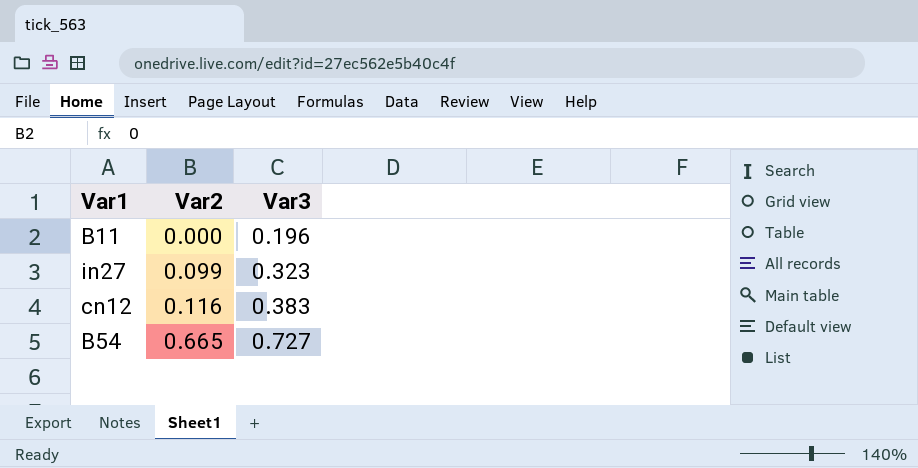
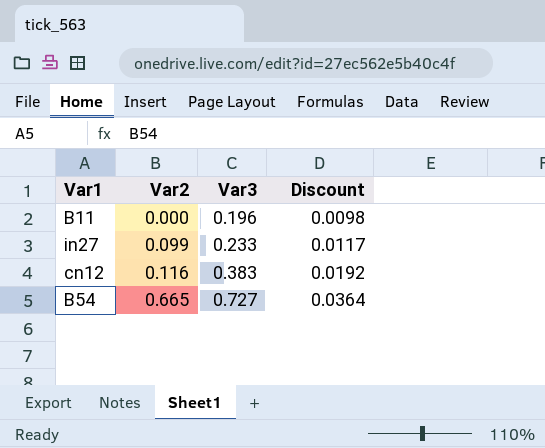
column Discount | formula: none -> [Var3] * 0.05
in27 | Var3: 0.323 -> 0.233

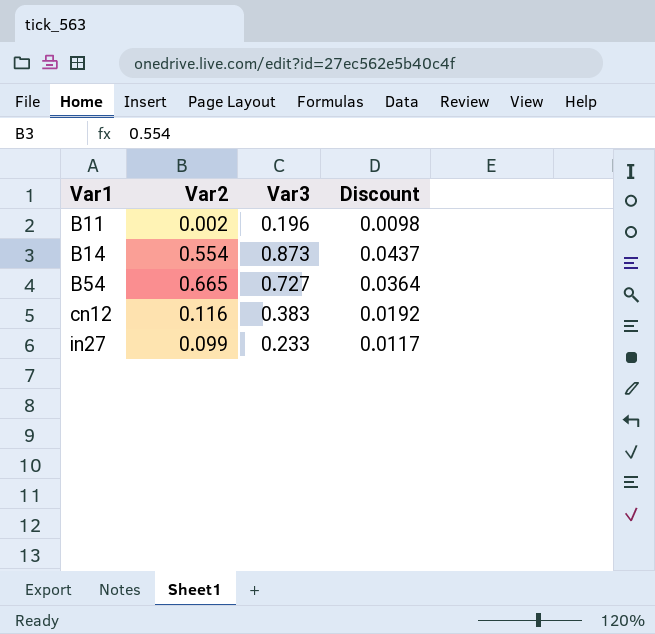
row order: Var2 ascending -> Var1 ascending
B11 | Var2: 0.000 -> 0.002
row B14: none -> 0.554 | 0.873 | 0.0437

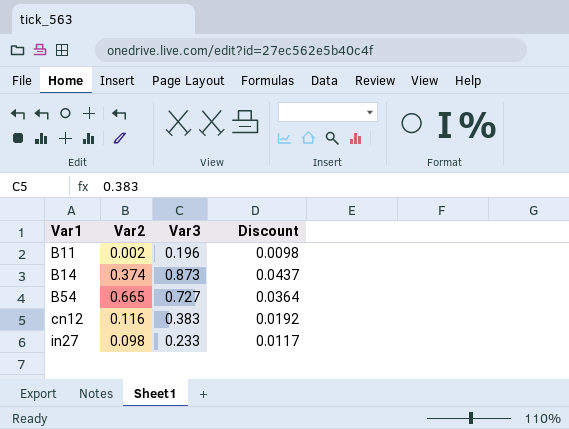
B14 | Var2: 0.554 -> 0.374
in27 | Var2: 0.099 -> 0.098

